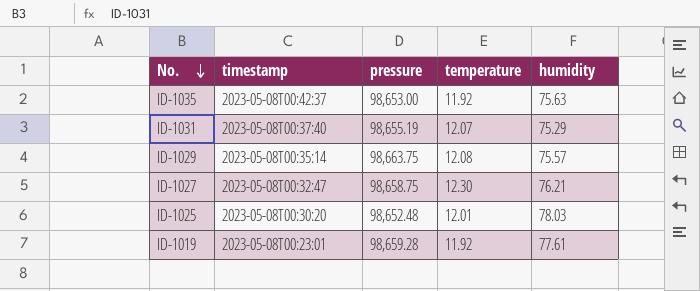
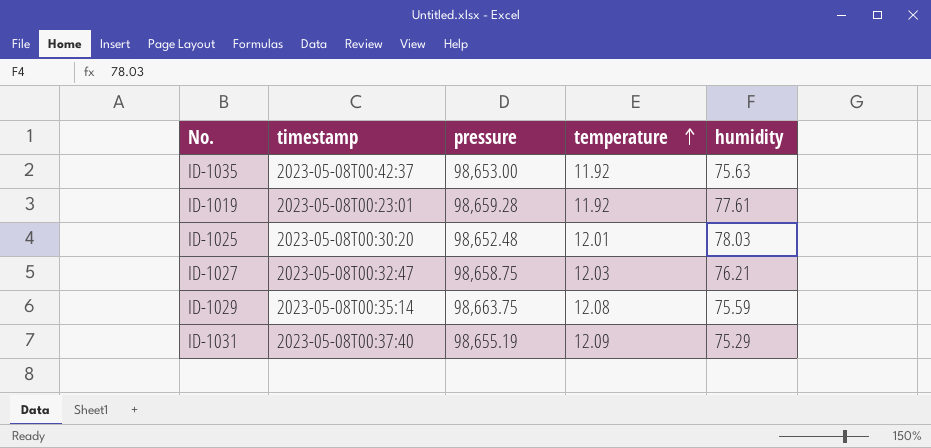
row order: No. descending -> temperature ascending
ID-1027 | temperature: 12.30 -> 12.03
ID-1029 | humidity: 75.57 -> 75.59
ID-1031 | temperature: 12.07 -> 12.09

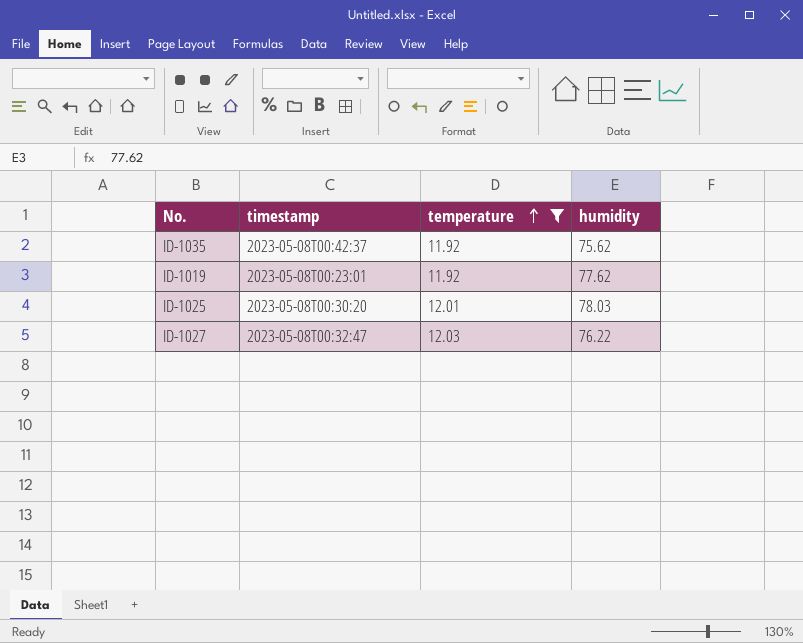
filter: none -> temperature <= 12.03
column pressure | position: 3 -> none
ID-1035 | humidity: 75.63 -> 75.62
ID-1019 | humidity: 77.61 -> 77.62
ID-1027 | humidity: 76.21 -> 76.22

